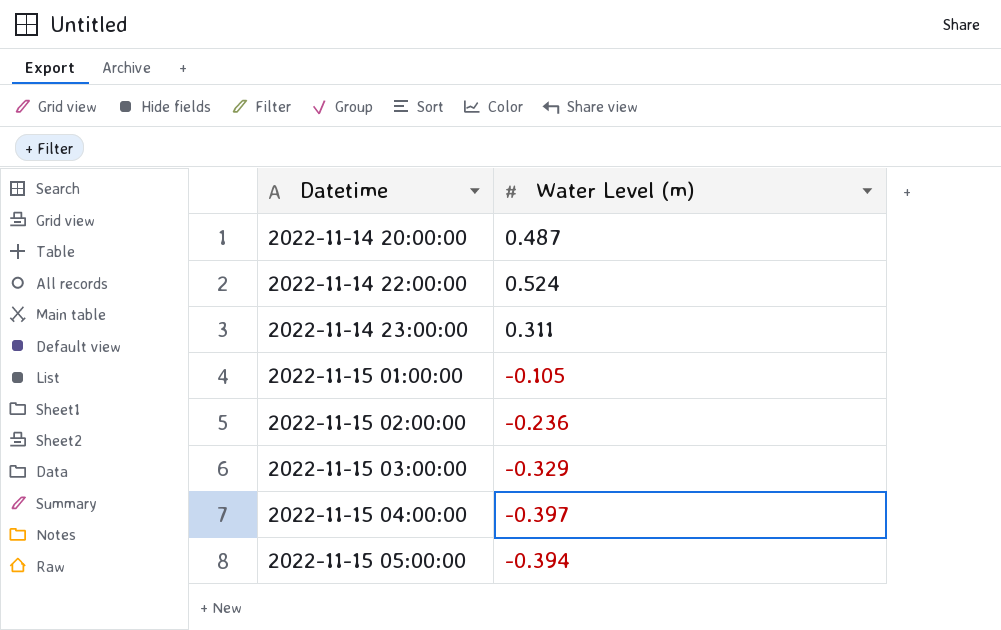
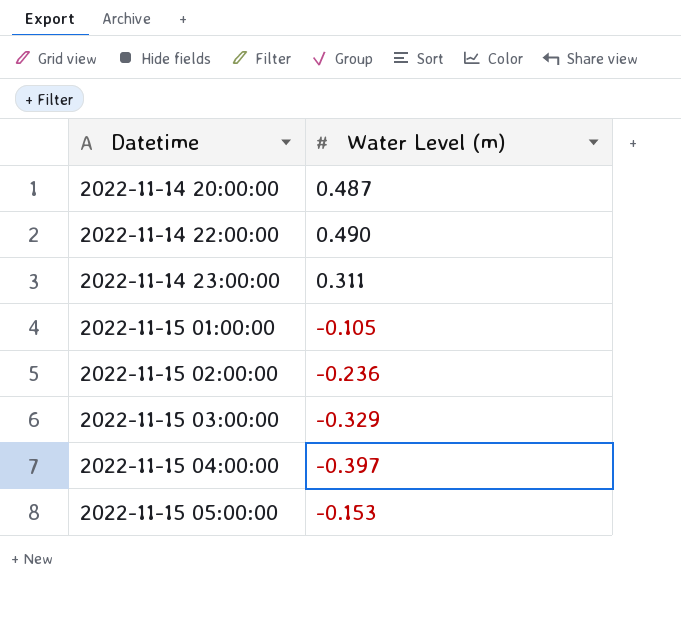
2022-11-14 22:00:00 | Water Level (m): 0.524 -> 0.490
2022-11-15 05:00:00 | Water Level (m): -0.394 -> -0.153

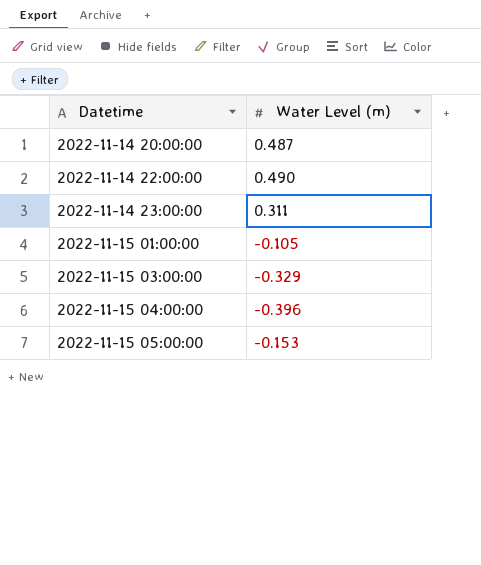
row 2022-11-15 02:00:00: -0.236 -> none
2022-11-15 04:00:00 | Water Level (m): -0.397 -> -0.396

